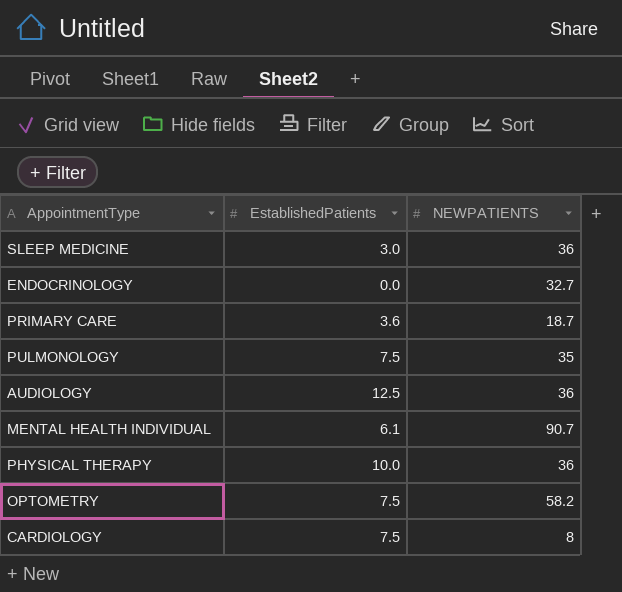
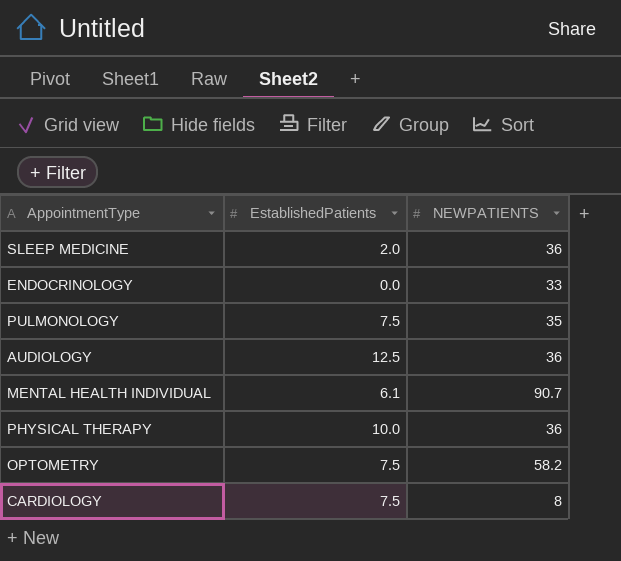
row PRIMARY CARE: 3.6 | 18.7 -> none
SLEEP MEDICINE | EstablishedPatients: 3.0 -> 2.0
ENDOCRINOLOGY | NEWPATIENTS: 32.7 -> 33

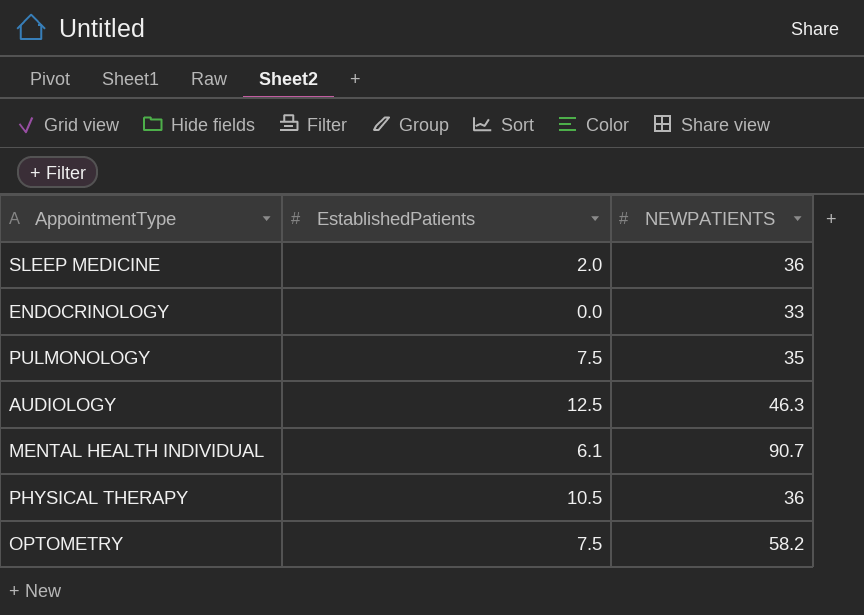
row CARDIOLOGY: 7.5 | 8 -> none
AUDIOLOGY | NEWPATIENTS: 36 -> 46.3
PHYSICAL THERAPY | EstablishedPatients: 10.0 -> 10.5

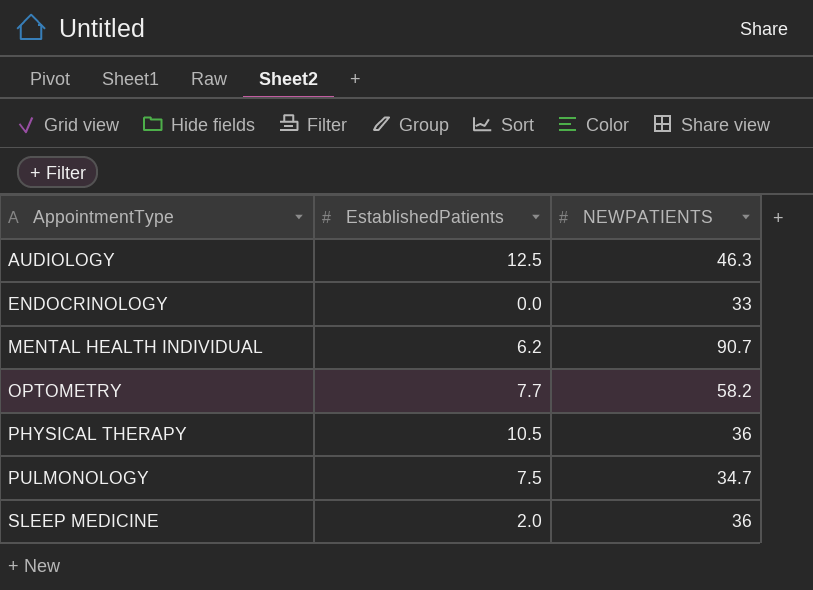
row order: none -> AppointmentType ascending
MENTAL HEALTH INDIVIDUAL | EstablishedPatients: 6.1 -> 6.2
OPTOMETRY | EstablishedPatients: 7.5 -> 7.7
PULMONOLOGY | NEWPATIENTS: 35 -> 34.7

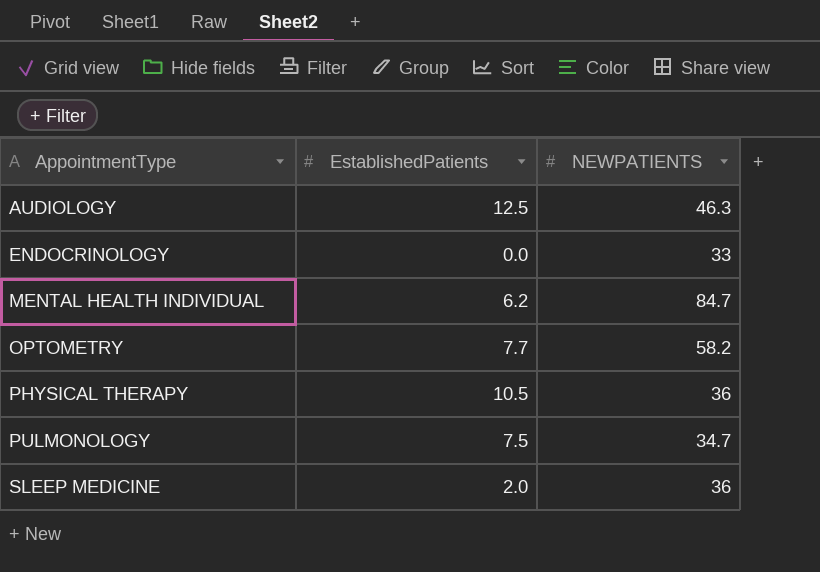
MENTAL HEALTH INDIVIDUAL | NEWPATIENTS: 90.7 -> 84.7

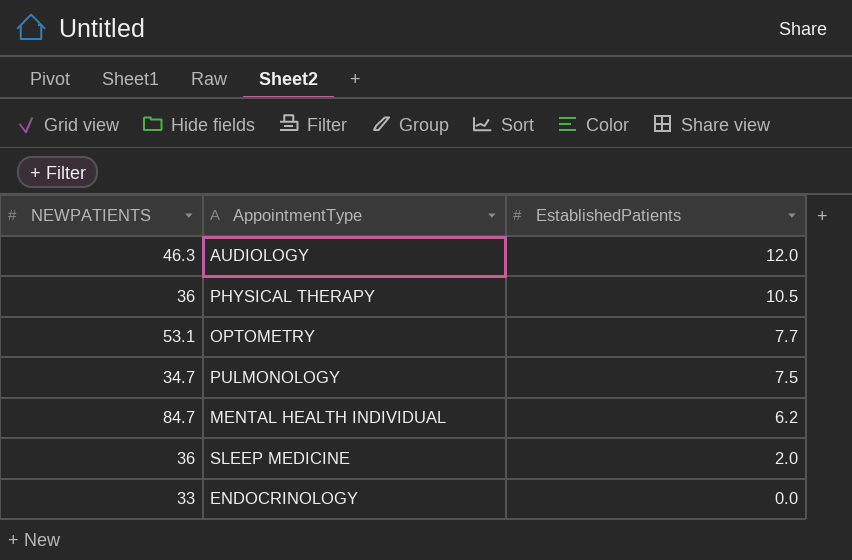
row order: AppointmentType ascending -> EstablishedPatients descending
column NEWPATIENTS | position: 3 -> 1
AUDIOLOGY | EstablishedPatients: 12.5 -> 12.0
OPTOMETRY | NEWPATIENTS: 58.2 -> 53.1

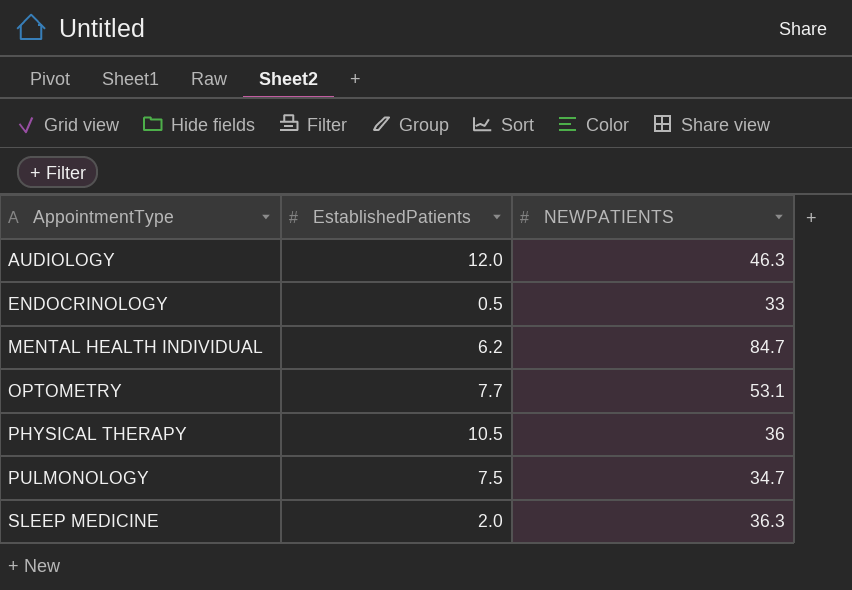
row order: EstablishedPatients descending -> AppointmentType ascending
column NEWPATIENTS | position: 1 -> 3
ENDOCRINOLOGY | EstablishedPatients: 0.0 -> 0.5
SLEEP MEDICINE | NEWPATIENTS: 36 -> 36.3

